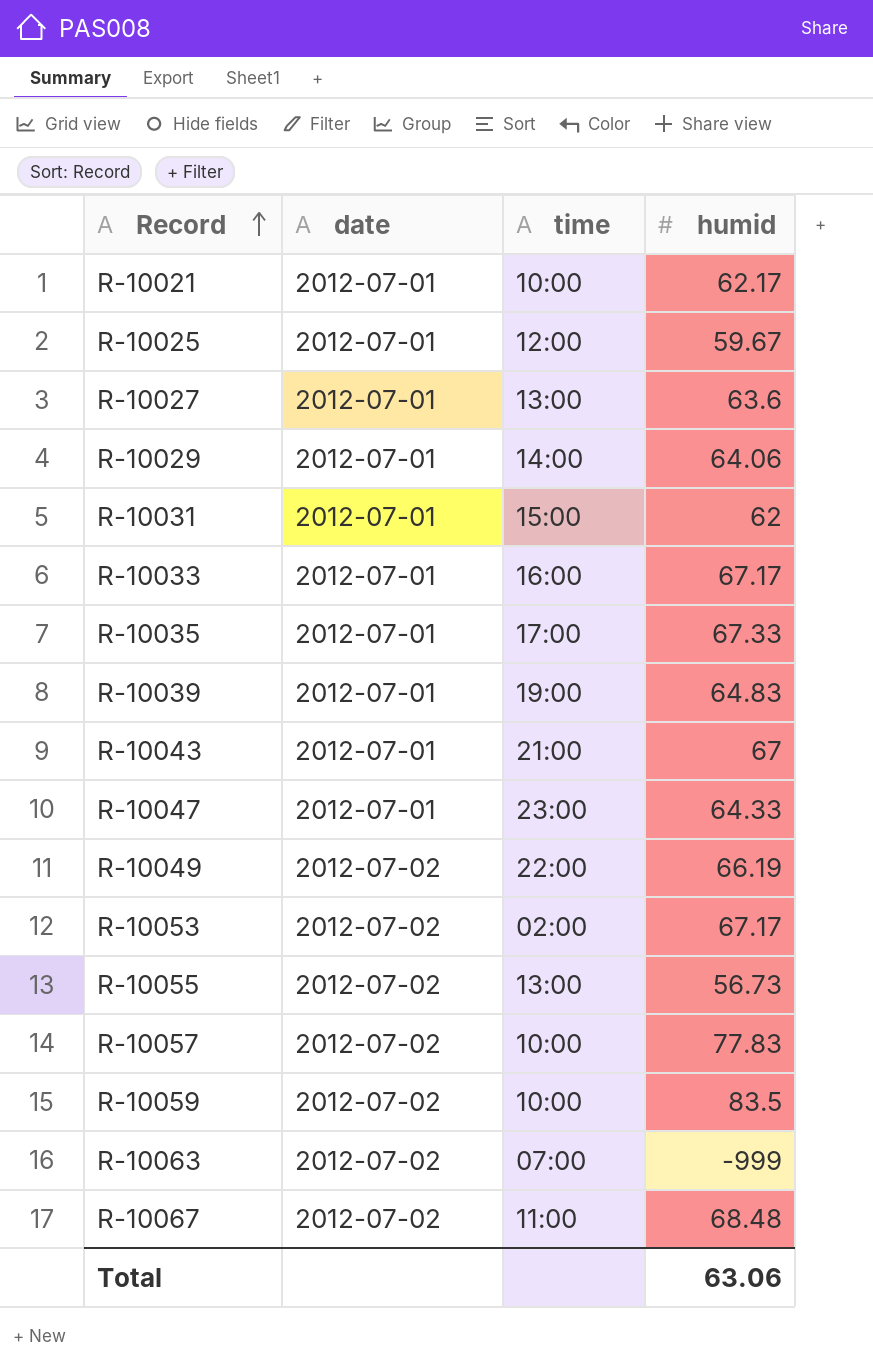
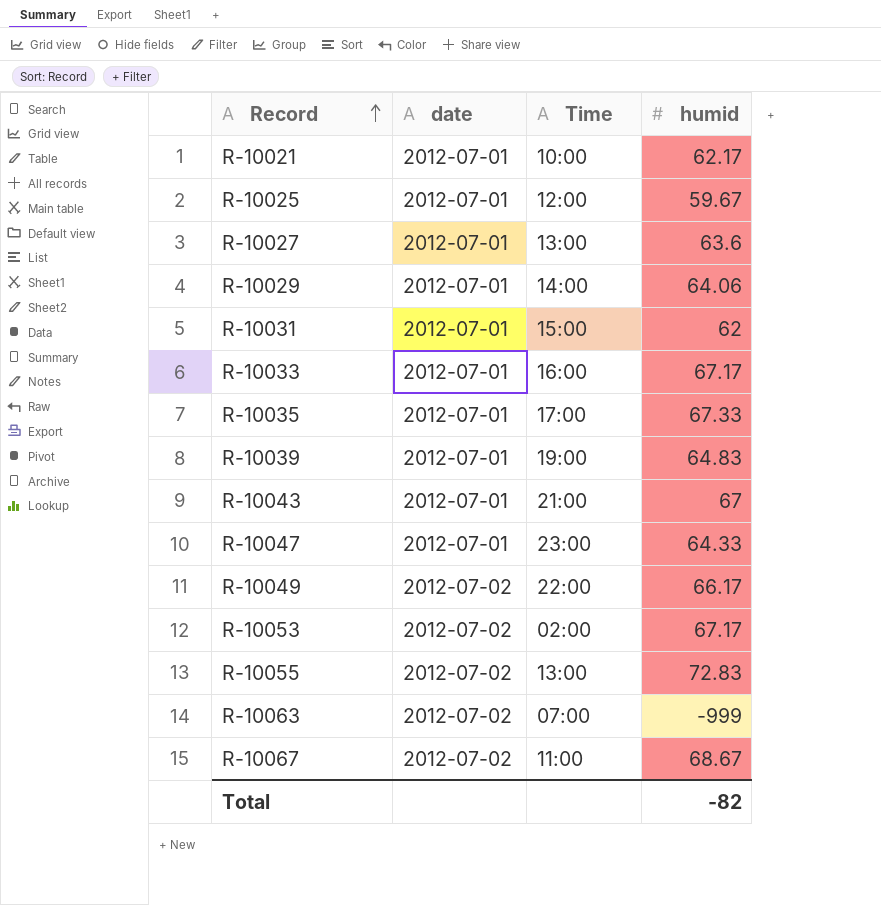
column name: time -> Time
row R-10057: 2012-07-02 | 10:00 | 77.83 -> none
row R-10059: 2012-07-02 | 10:00 | 83.5 -> none
R-10049 | humid: 66.19 -> 66.17
R-10055 | humid: 56.73 -> 72.83
R-10067 | humid: 68.48 -> 68.67
Total | humid: 63.06 -> -82

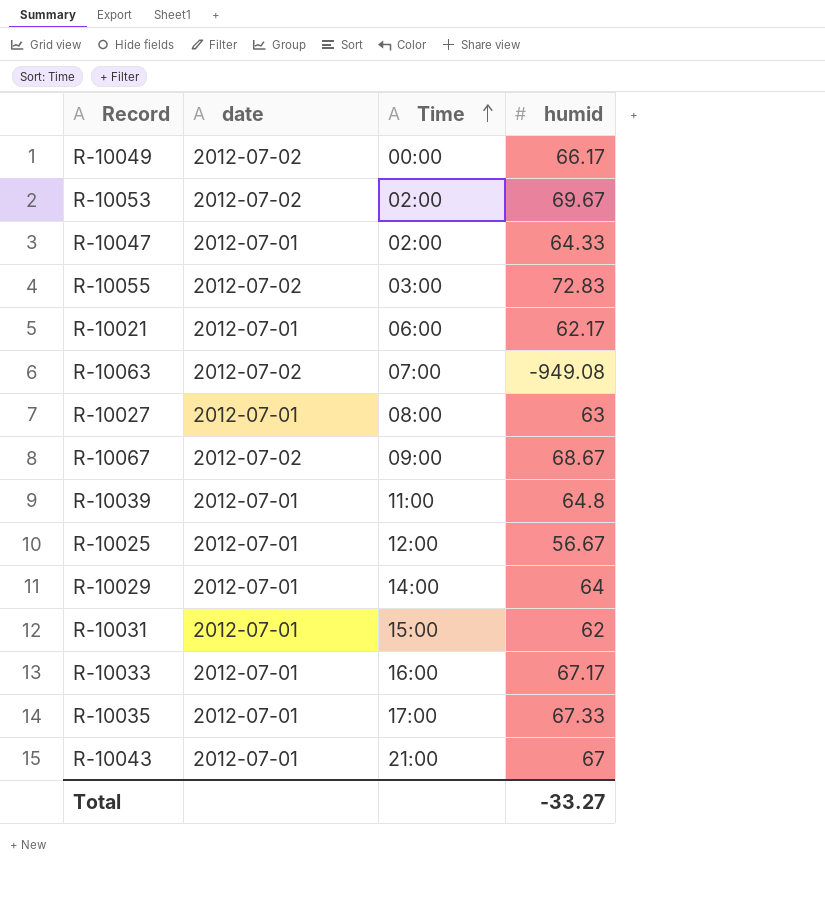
row order: Record ascending -> Time ascending
R-10049 | Time: 22:00 -> 00:00
R-10053 | humid: 67.17 -> 69.67
R-10047 | Time: 23:00 -> 02:00
R-10055 | Time: 13:00 -> 03:00
R-10021 | Time: 10:00 -> 06:00
R-10063 | humid: -999 -> -949.08
R-10027 | Time: 13:00 -> 08:00
R-10027 | humid: 63.6 -> 63
R-10067 | Time: 11:00 -> 09:00
R-10039 | Time: 19:00 -> 11:00
R-10039 | humid: 64.83 -> 64.8
R-10025 | humid: 59.67 -> 56.67
R-10029 | humid: 64.06 -> 64
Total | humid: -82 -> -33.27

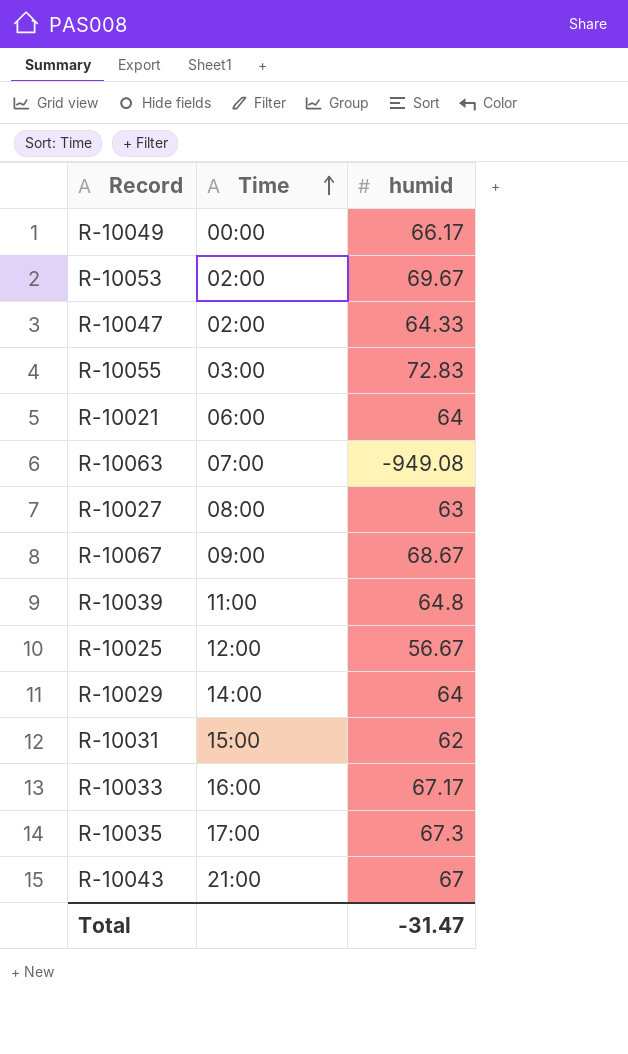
column date | position: 2 -> none
R-10021 | humid: 62.17 -> 64
R-10035 | humid: 67.33 -> 67.3
Total | humid: -33.27 -> -31.47

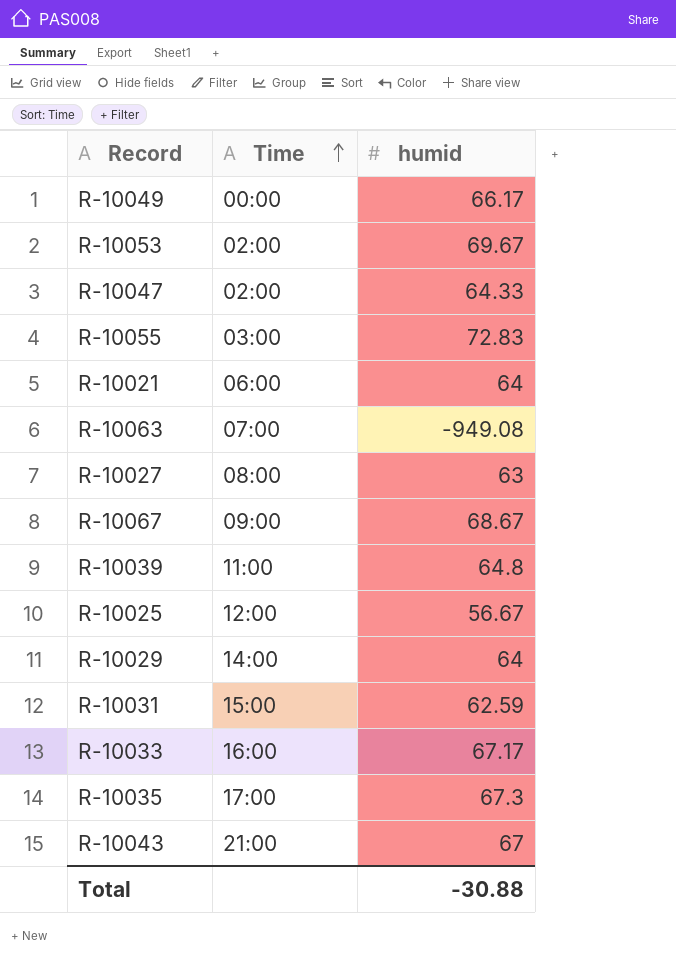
R-10031 | humid: 62 -> 62.59
Total | humid: -31.47 -> -30.88

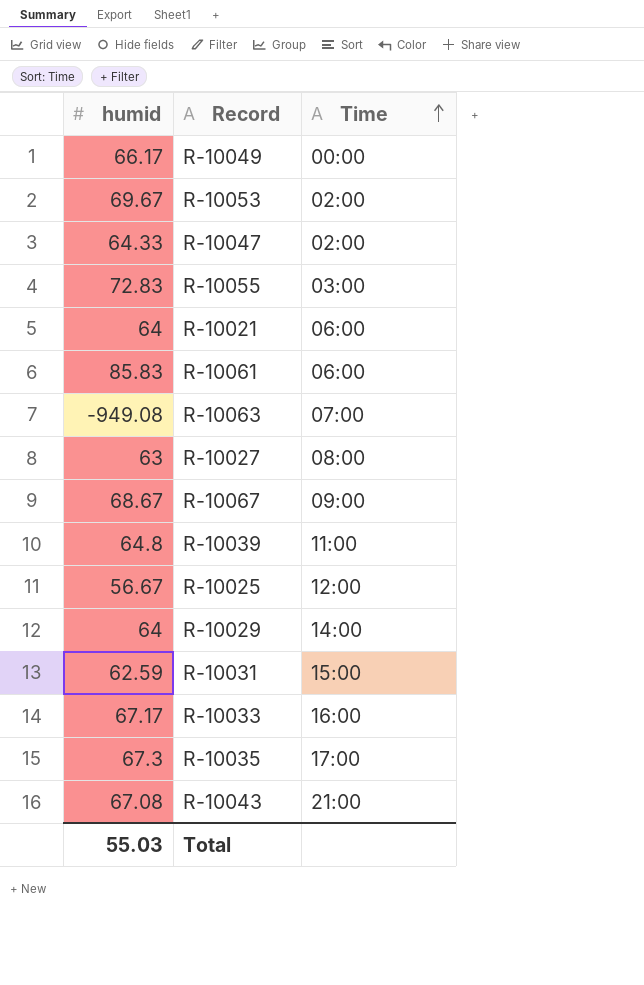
column humid | position: 3 -> 1
row R-10061: none -> 85.83 | 06:00
R-10043 | humid: 67 -> 67.08
Total | humid: -30.88 -> 55.03

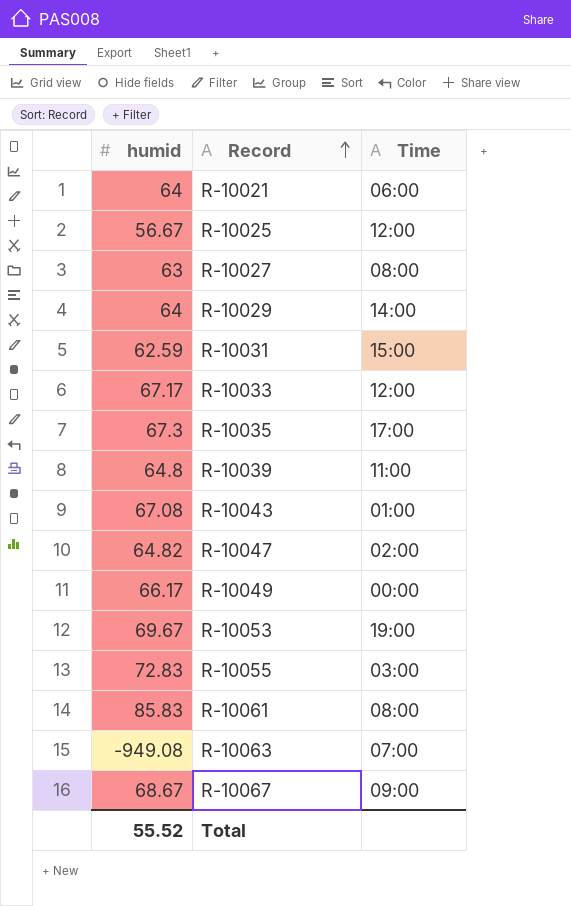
row order: Time ascending -> Record ascending
R-10033 | Time: 16:00 -> 12:00
R-10043 | Time: 21:00 -> 01:00
R-10047 | humid: 64.33 -> 64.82
R-10053 | Time: 02:00 -> 19:00
R-10061 | Time: 06:00 -> 08:00
Total | humid: 55.03 -> 55.52

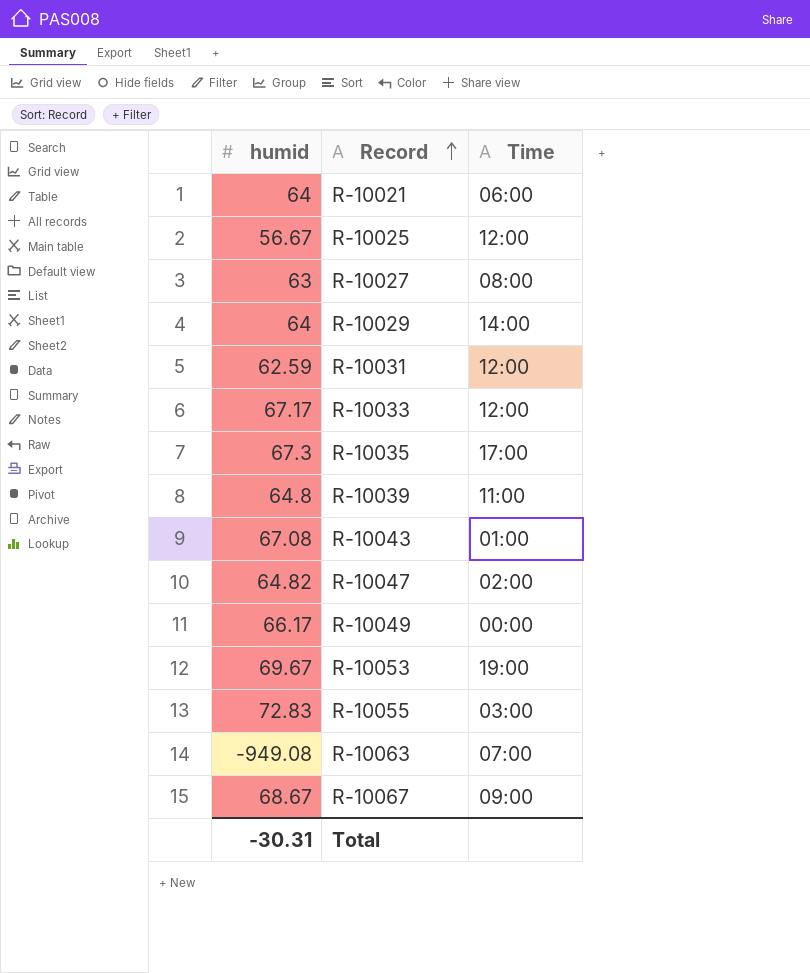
row R-10061: 85.83 | 08:00 -> none
R-10031 | Time: 15:00 -> 12:00
Total | humid: 55.52 -> -30.31

